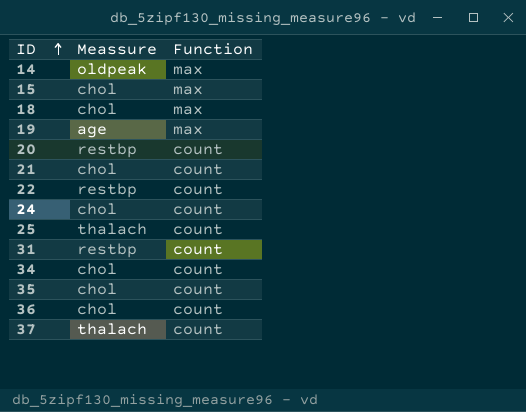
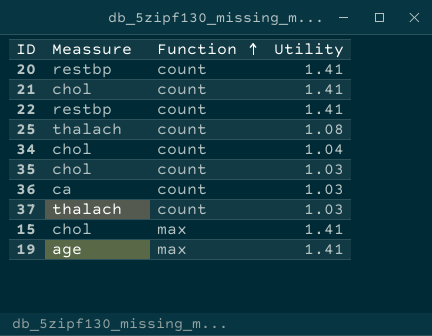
row order: ID ascending -> Function ascending
column Utility | position: none -> 4
row 14: oldpeak | max -> none
row 18: chol | max -> none
row 24: chol | count -> none
row 31: restbp | count -> none
36 | Meassure: chol -> ca

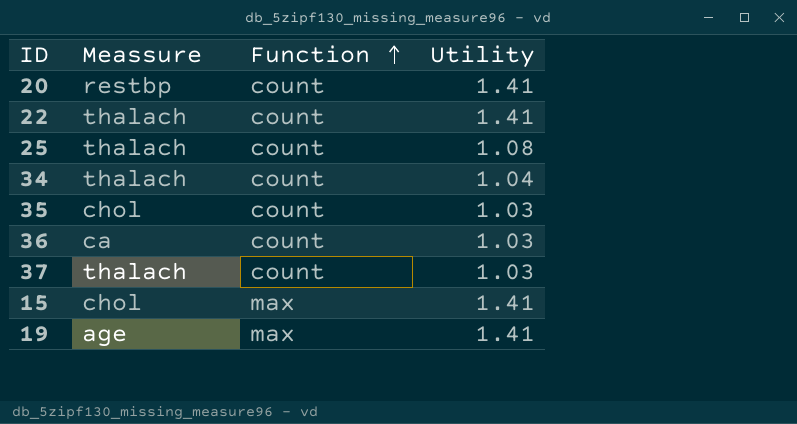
row 21: chol | count | 1.41 -> none
22 | Meassure: restbp -> thalach
34 | Meassure: chol -> thalach

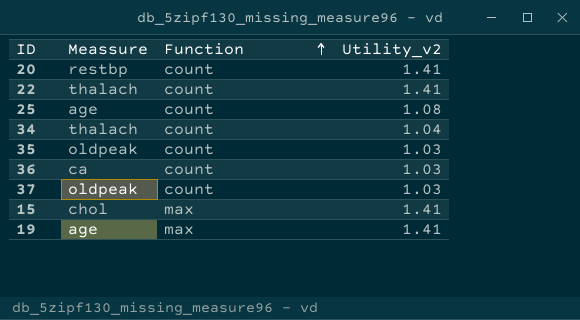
column name: Utility -> Utility_v2
25 | Meassure: thalach -> age
35 | Meassure: chol -> oldpeak
37 | Meassure: thalach -> oldpeak

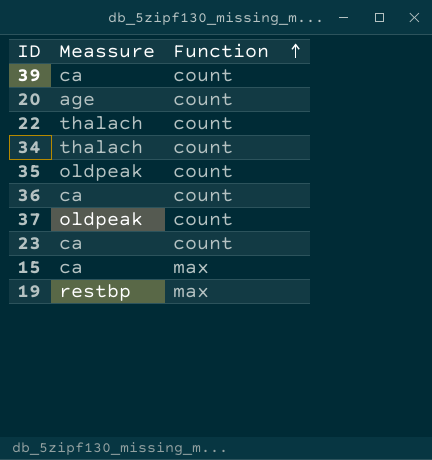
column Utility_v2 | position: 4 -> none
row 25: age | count | 1.08 -> none
row 39: none -> ca | count
20 | Meassure: restbp -> age
row 23: none -> ca | count
15 | Meassure: chol -> ca
19 | Meassure: age -> restbp

